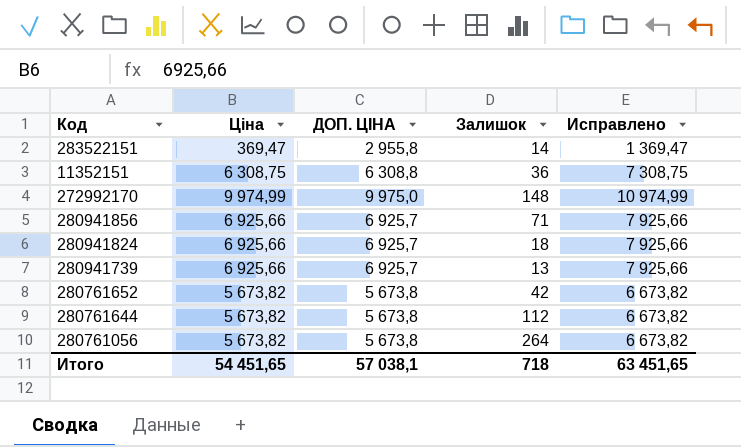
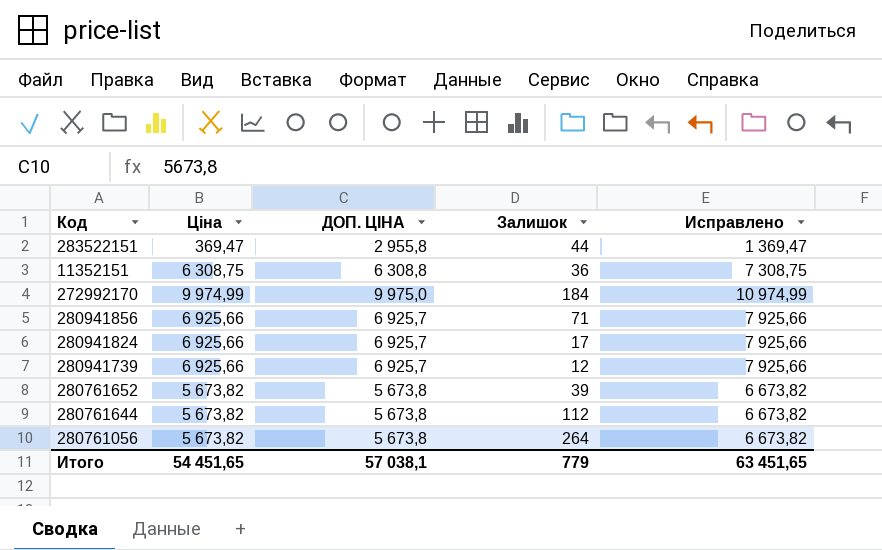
283522151 | Залишок: 14 -> 44
272992170 | Залишок: 148 -> 184
280941824 | Залишок: 18 -> 17
280941739 | Залишок: 13 -> 12
280761652 | Залишок: 42 -> 39
Итого | Залишок: 718 -> 779

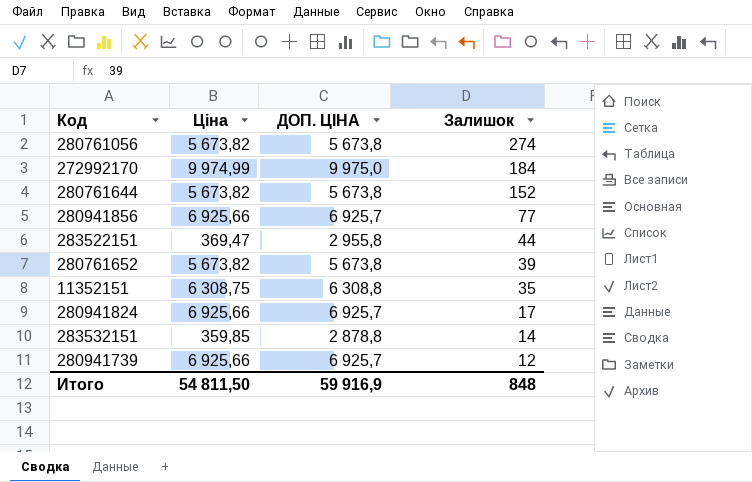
row order: none -> Залишок descending
column Исправлено | formula: [Ціна] + 1000 -> none
280761056 | Залишок: 264 -> 274
280761644 | Залишок: 112 -> 152
280941856 | Залишок: 71 -> 77
11352151 | Залишок: 36 -> 35
row 283532151: none -> 359,85 | 2 878,8 | 14
Итого | Ціна: 54 451,65 -> 54 811,50
Итого | ДОП. ЦІНА: 57 038,1 -> 59 916,9
Итого | Залишок: 779 -> 848

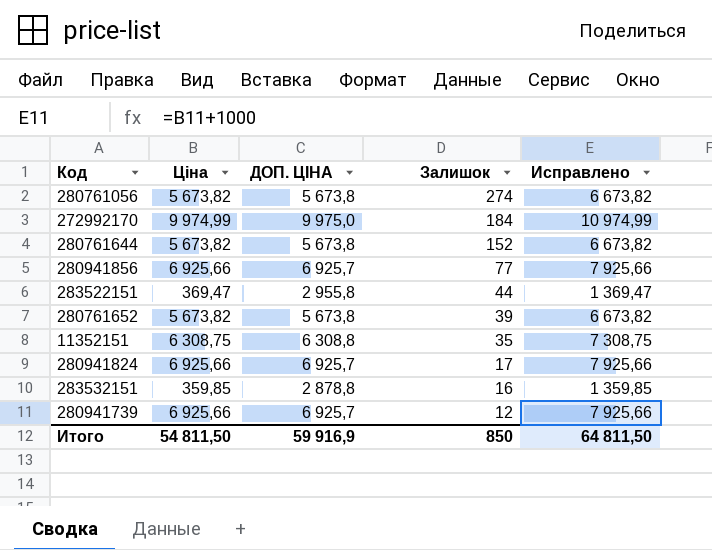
column Исправлено | formula: none -> [Ціна] + 1000
283532151 | Залишок: 14 -> 16
Итого | Залишок: 848 -> 850

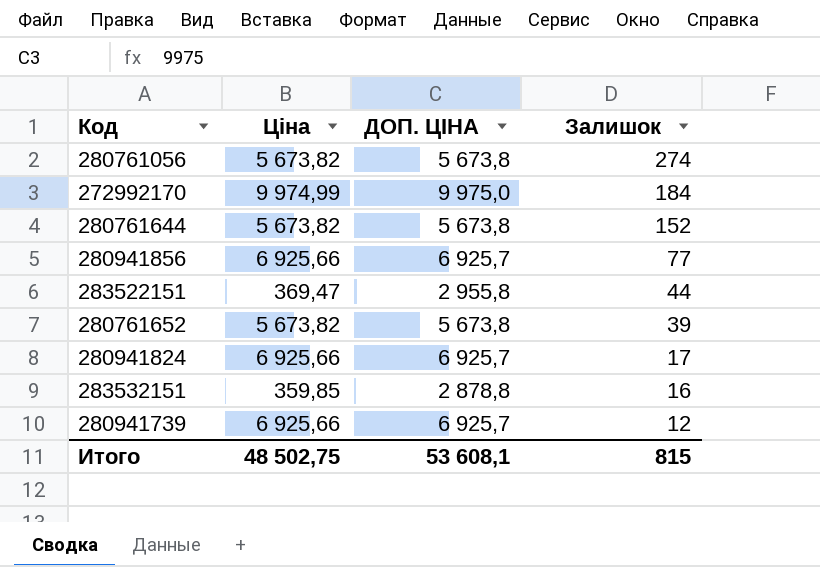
column Исправлено | formula: [Ціна] + 1000 -> none
row 11352151: 6 308,75 | 6 308,8 | 35 | 7 308,75 -> none
Итого | Ціна: 54 811,50 -> 48 502,75
Итого | ДОП. ЦІНА: 59 916,9 -> 53 608,1
Итого | Залишок: 850 -> 815

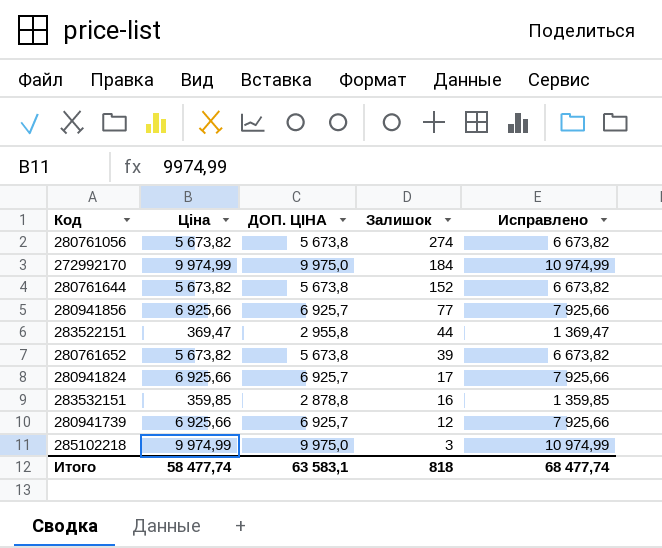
column Исправлено | formula: none -> [Ціна] + 1000
row 285102218: none -> 9 974,99 | 9 975,0 | 3 | 10 974,99
Итого | Ціна: 48 502,75 -> 58 477,74
Итого | ДОП. ЦІНА: 53 608,1 -> 63 583,1
Итого | Залишок: 815 -> 818

